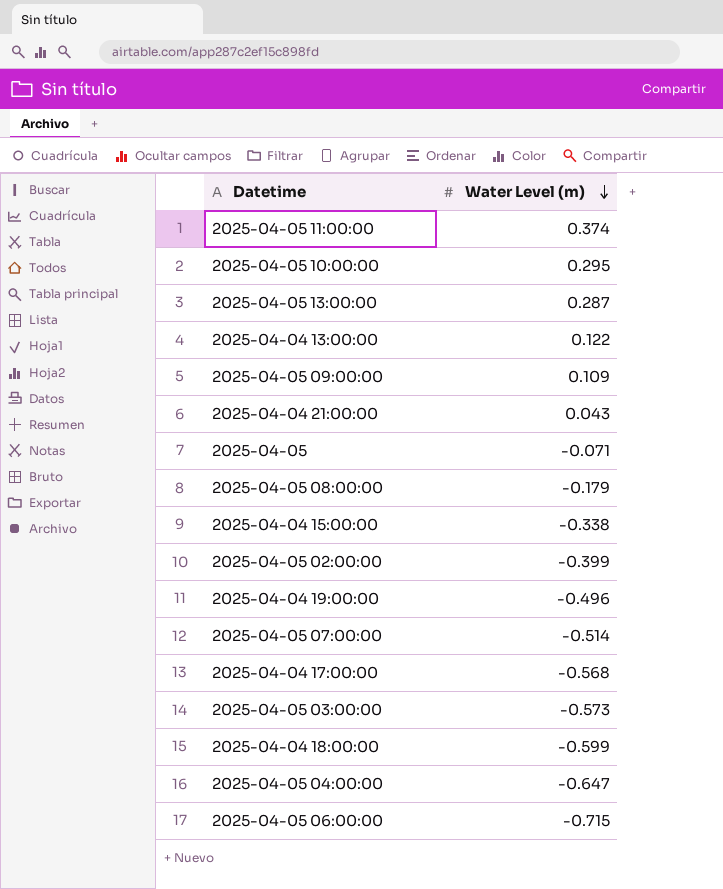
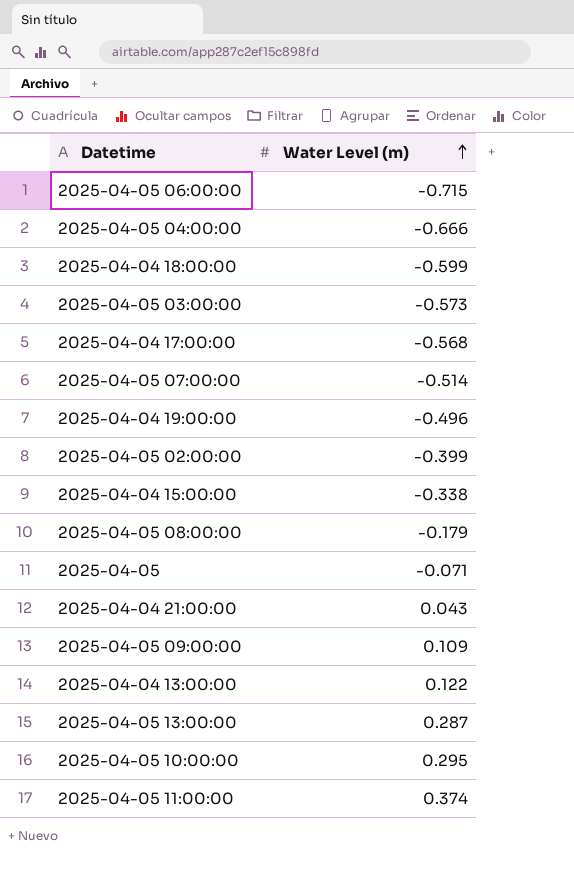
row order: Water Level (m) descending -> Water Level (m) ascending
2025-04-05 04:00:00 | Water Level (m): -0.647 -> -0.666

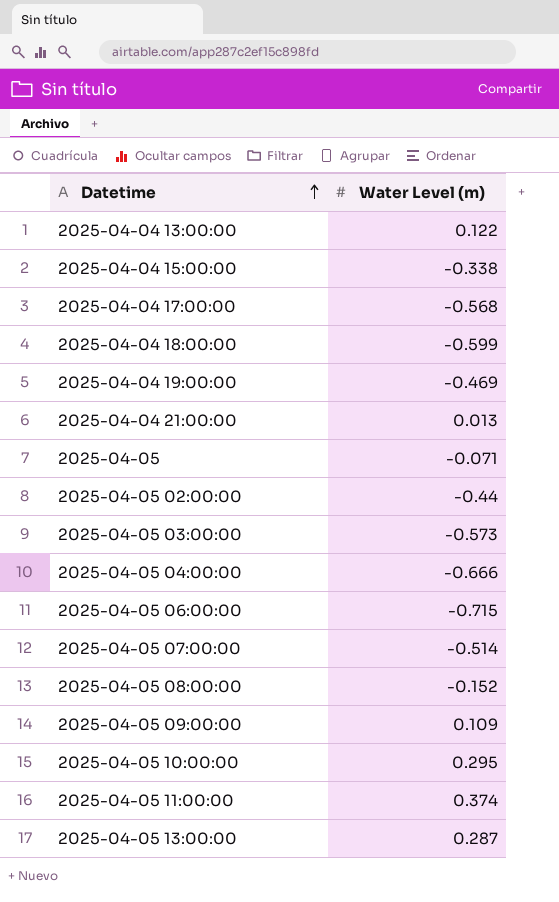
row order: Water Level (m) ascending -> Datetime ascending
2025-04-04 19:00:00 | Water Level (m): -0.496 -> -0.469
2025-04-04 21:00:00 | Water Level (m): 0.043 -> 0.013
2025-04-05 02:00:00 | Water Level (m): -0.399 -> -0.44
2025-04-05 08:00:00 | Water Level (m): -0.179 -> -0.152

